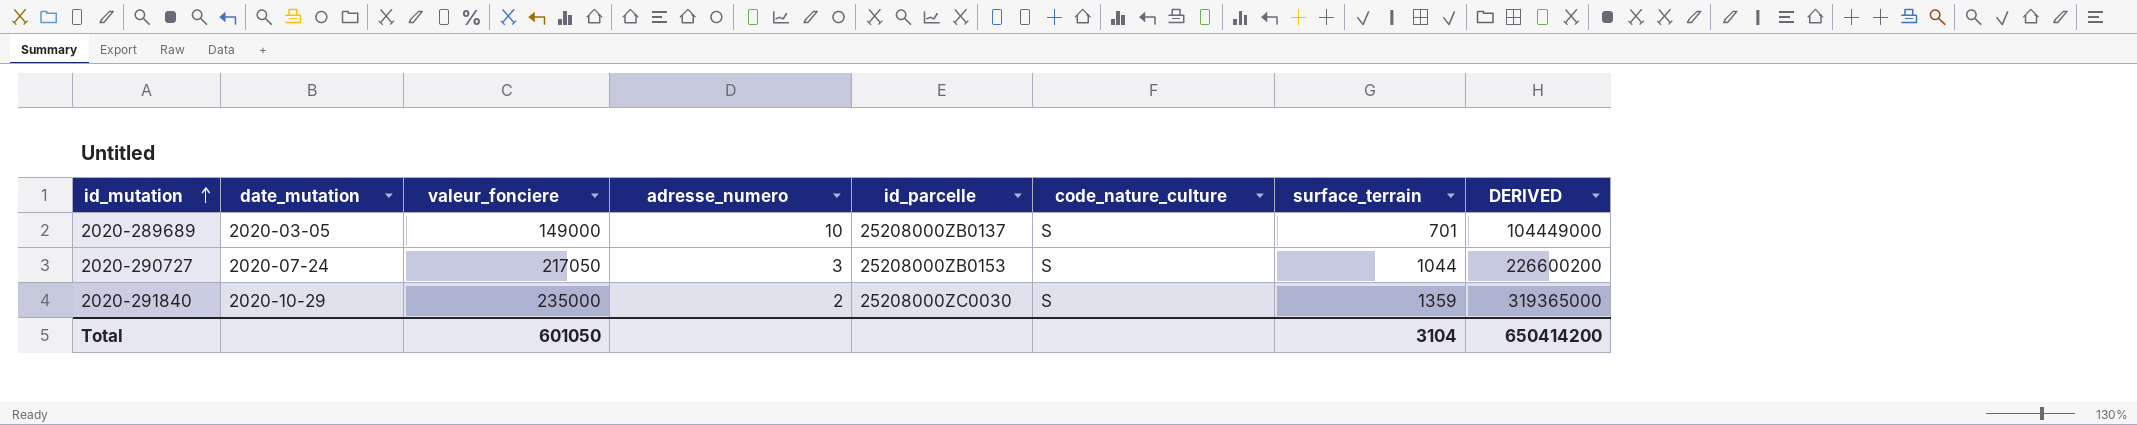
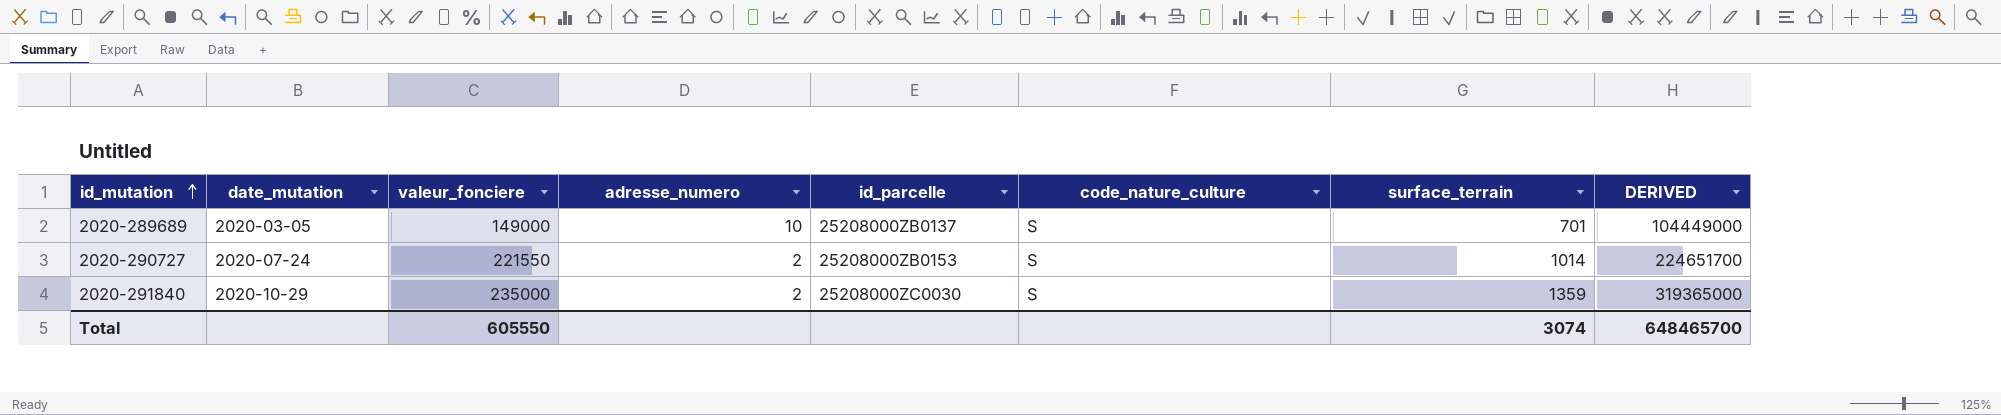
2020-290727 | valeur_fonciere: 217050 -> 221550
2020-290727 | adresse_numero: 3 -> 2
2020-290727 | surface_terrain: 1044 -> 1014
2020-290727 | DERIVED: 226600200 -> 224651700
Total | valeur_fonciere: 601050 -> 605550
Total | surface_terrain: 3104 -> 3074
Total | DERIVED: 650414200 -> 648465700

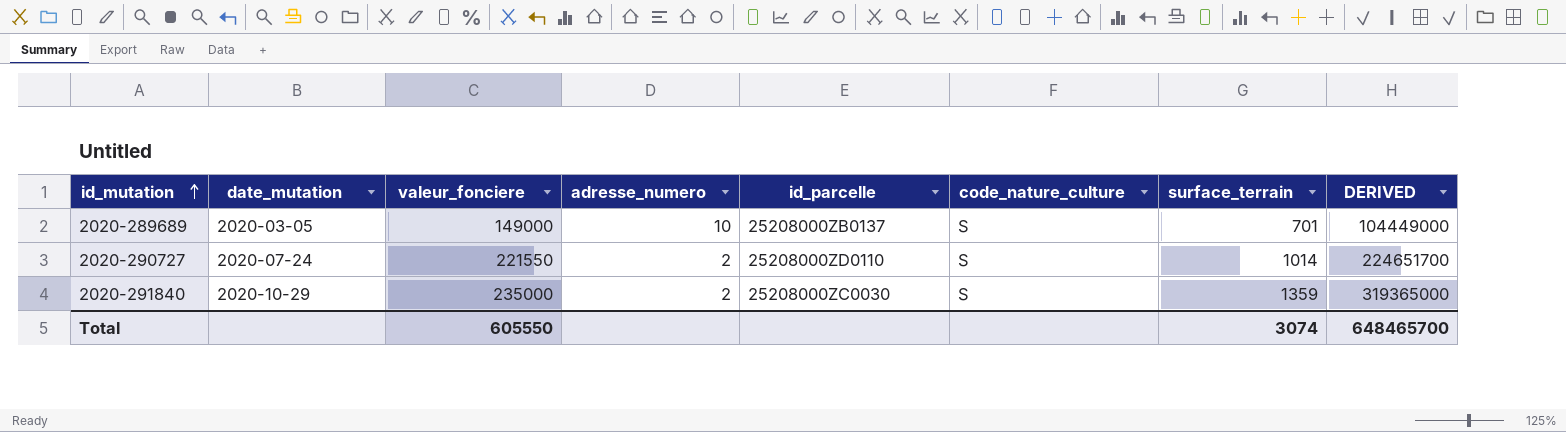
2020-290727 | id_parcelle: 25208000ZB0153 -> 25208000ZD0110

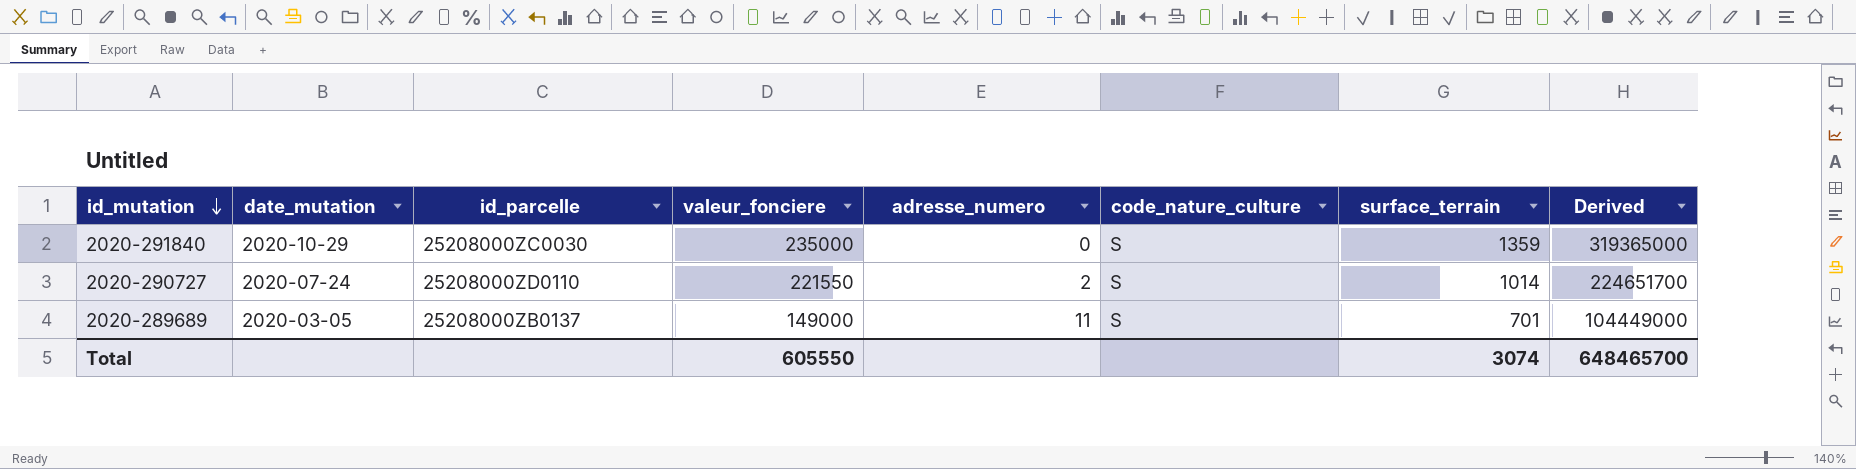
row order: id_mutation ascending -> id_mutation descending
column id_parcelle | position: 5 -> 3
column name: DERIVED -> Derived
2020-291840 | adresse_numero: 2 -> 0
2020-289689 | adresse_numero: 10 -> 11

